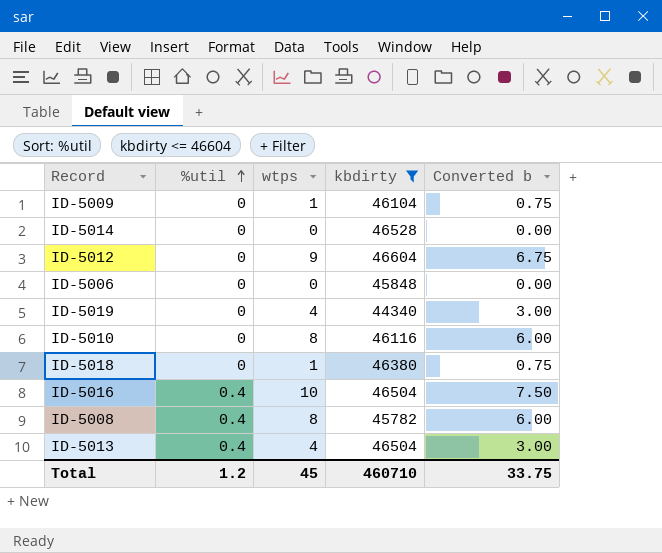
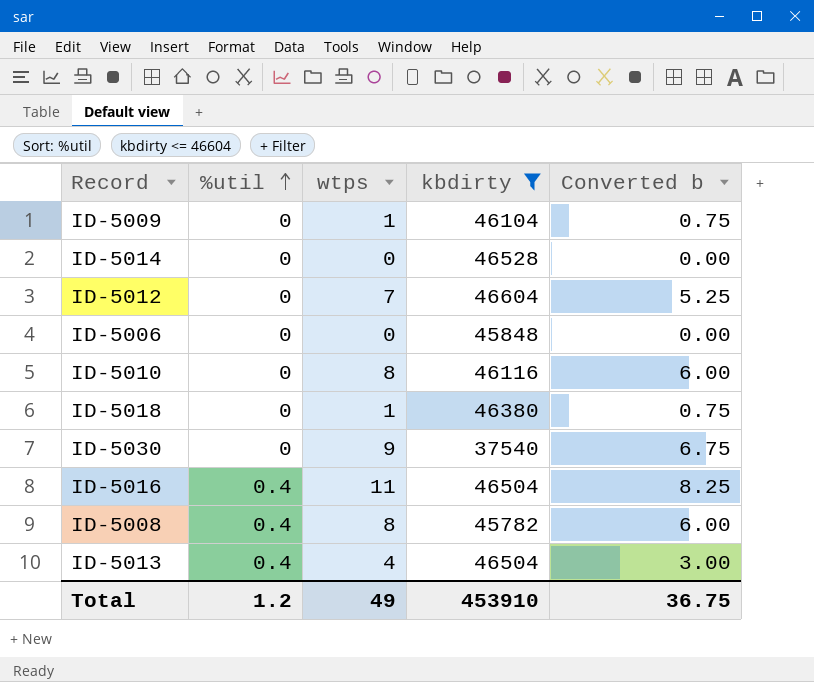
row ID-5019: 0 | 4 | 44340 | 3.00 -> none
ID-5012 | wtps: 9 -> 7
ID-5012 | Converted b: 6.75 -> 5.25
row ID-5030: none -> 0 | 9 | 37540 | 6.75
ID-5016 | wtps: 10 -> 11
ID-5016 | Converted b: 7.50 -> 8.25
Total | wtps: 45 -> 49
Total | kbdirty: 460710 -> 453910
Total | Converted b: 33.75 -> 36.75

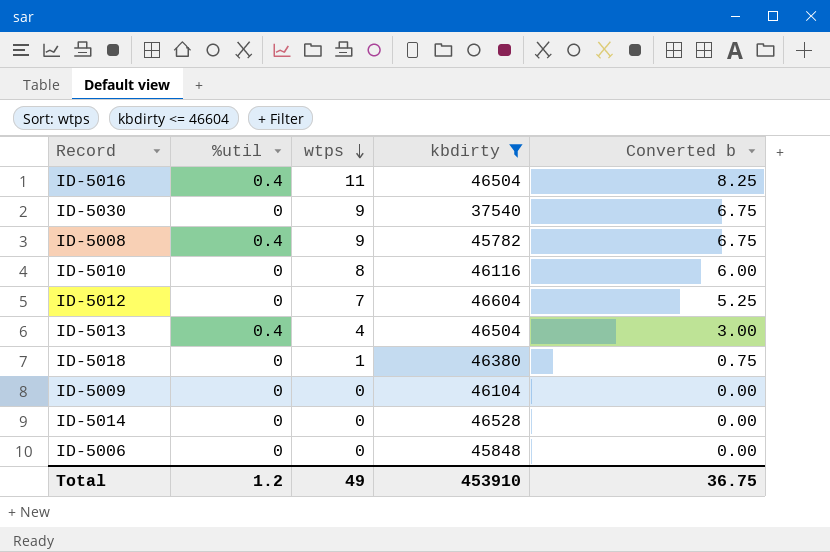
row order: %util ascending -> wtps descending
ID-5008 | wtps: 8 -> 9
ID-5008 | Converted b: 6.00 -> 6.75
ID-5009 | wtps: 1 -> 0
ID-5009 | Converted b: 0.75 -> 0.00

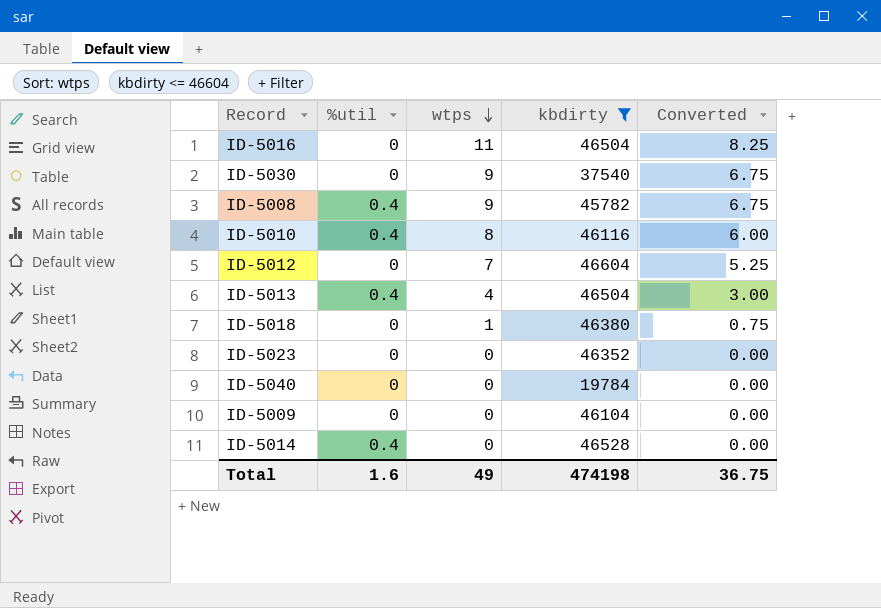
column name: Converted b -> Converted
row ID-5006: 0 | 0 | 45848 | 0.00 -> none
ID-5016 | %util: 0.4 -> 0
ID-5010 | %util: 0 -> 0.4
row ID-5023: none -> 0 | 0 | 46352 | 0.00
row ID-5040: none -> 0 | 0 | 19784 | 0.00
ID-5014 | %util: 0 -> 0.4
Total | %util: 1.2 -> 1.6
Total | kbdirty: 453910 -> 474198

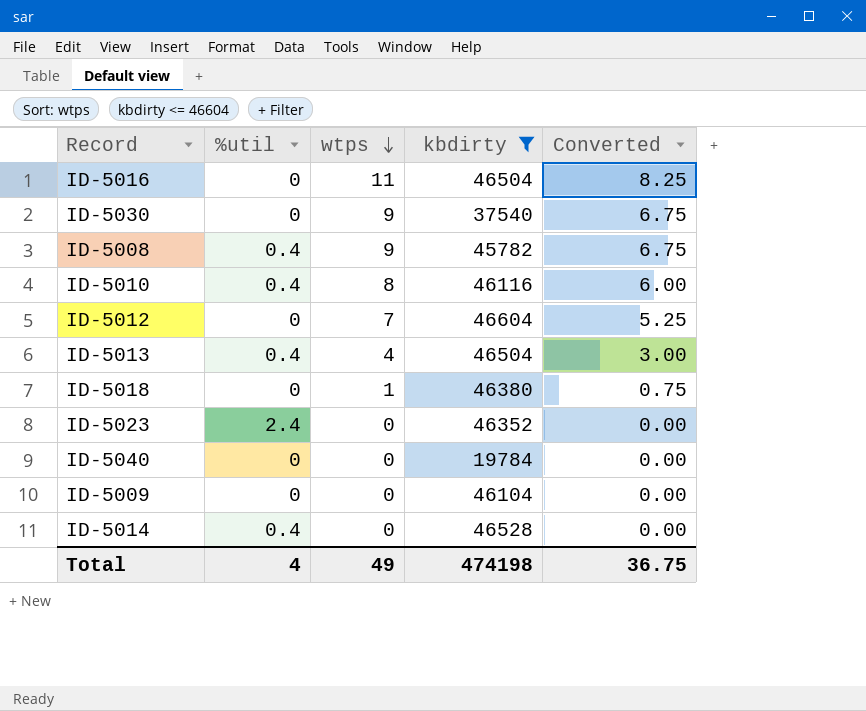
ID-5023 | %util: 0 -> 2.4
Total | %util: 1.6 -> 4

